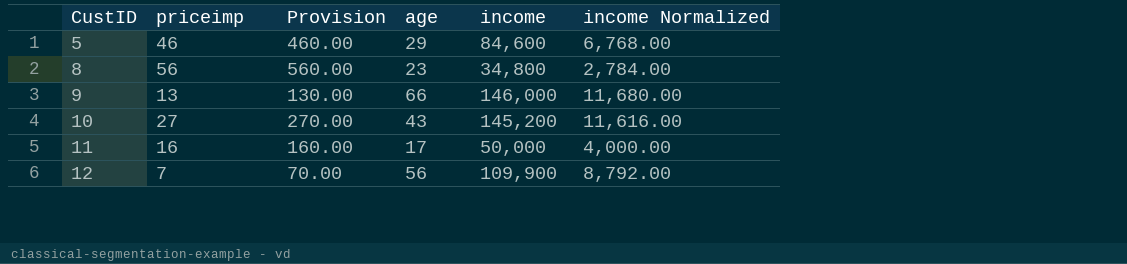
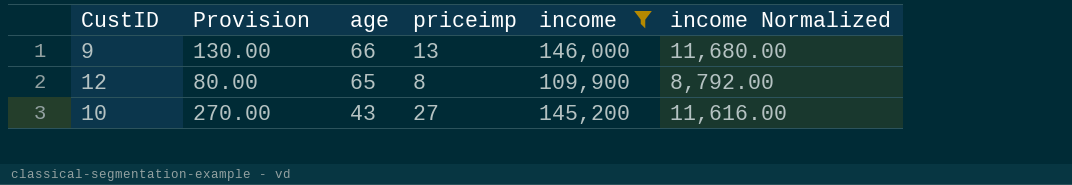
filter: none -> income >= 109,900
row order: CustID ascending -> age descending
column priceimp | position: 2 -> 4
12 | Provision: 70.00 -> 80.00
12 | age: 56 -> 65
12 | priceimp: 7 -> 8

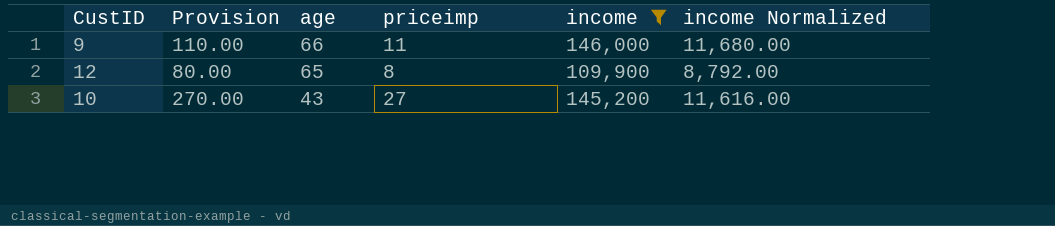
9 | Provision: 130.00 -> 110.00
9 | priceimp: 13 -> 11

